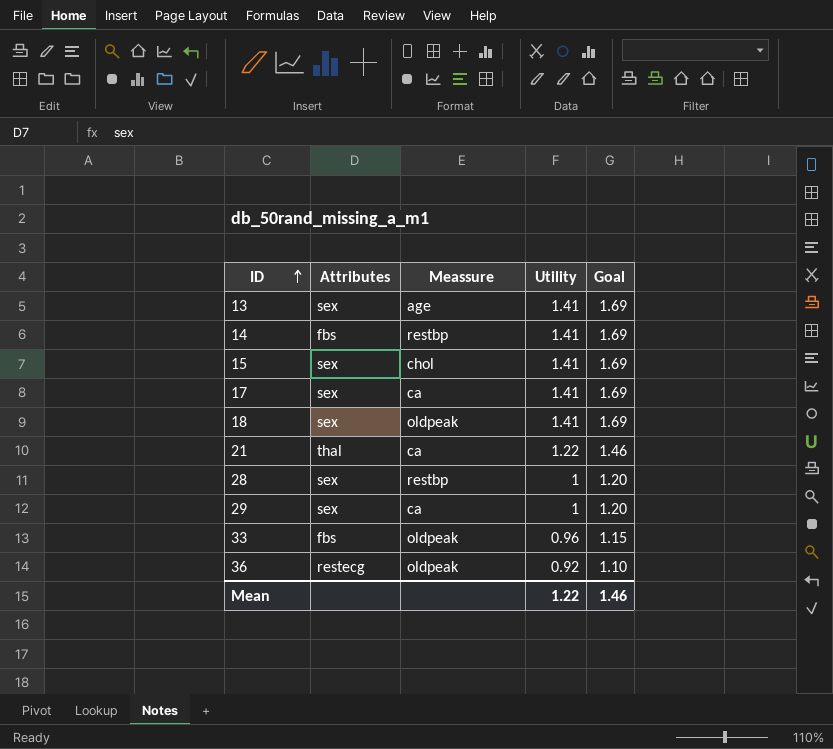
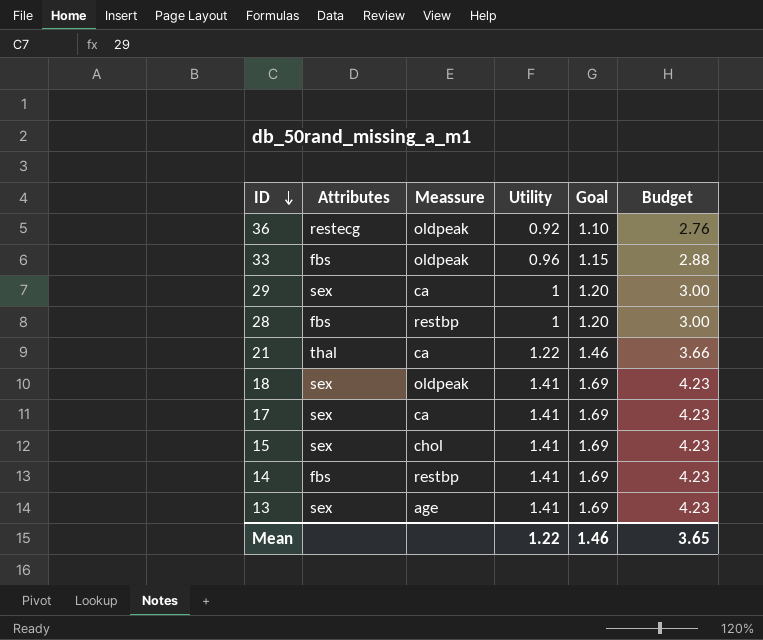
row order: ID ascending -> ID descending
column Budget | formula: none -> [Utility] * 3
28 | Attributes: sex -> fbs

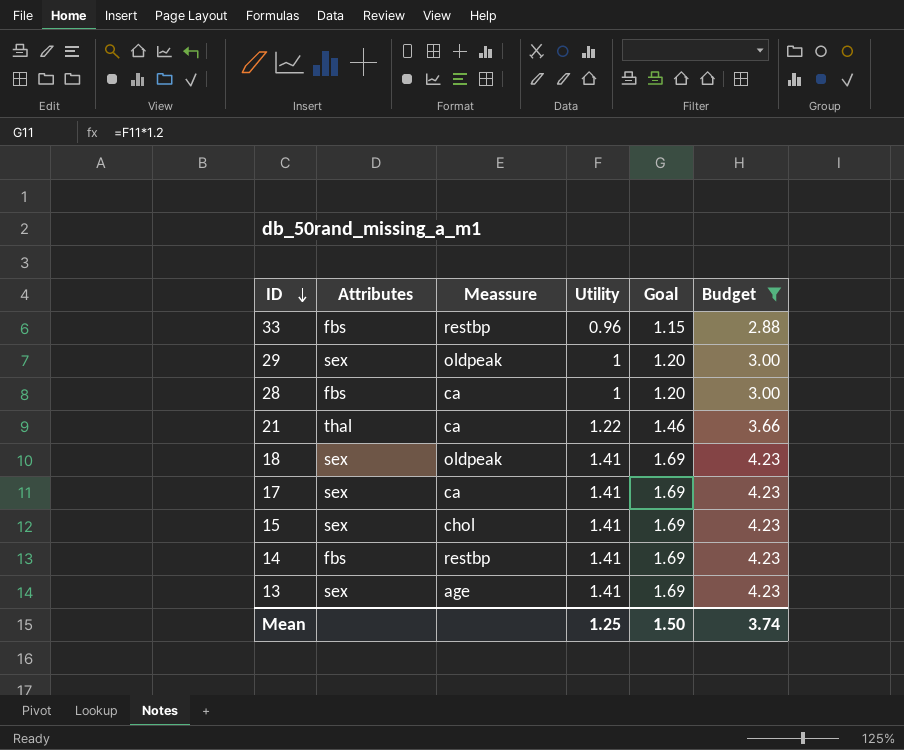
filter: none -> Budget != 2.76
33 | Meassure: oldpeak -> restbp
29 | Meassure: ca -> oldpeak
28 | Meassure: restbp -> ca
Mean | Utility: 1.22 -> 1.25
Mean | Goal: 1.46 -> 1.50
Mean | Budget: 3.65 -> 3.74

